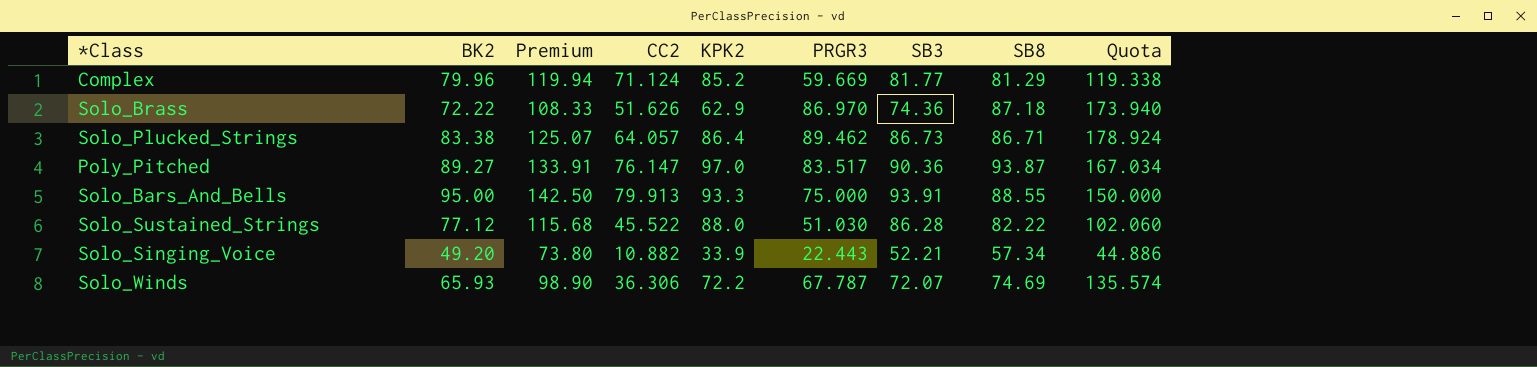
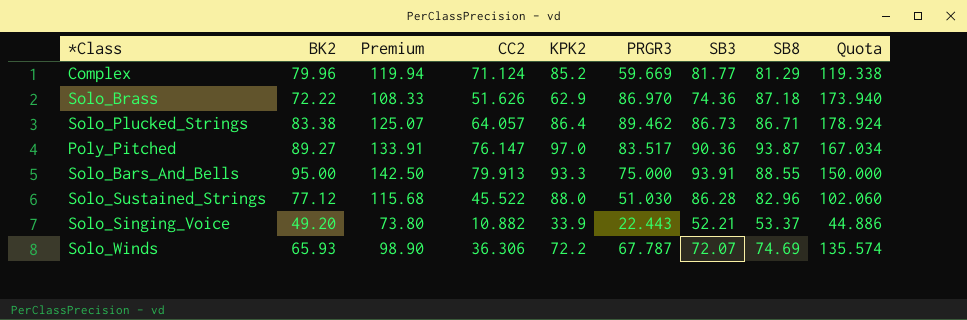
Solo_Sustained_Strings | SB8: 82.22 -> 82.96
Solo_Singing_Voice | SB8: 57.34 -> 53.37

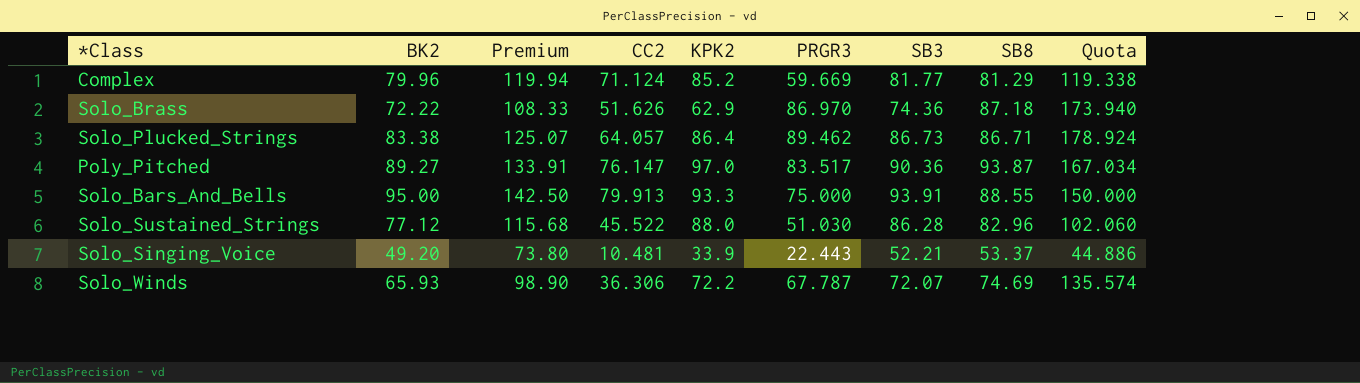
Solo_Singing_Voice | CC2: 10.882 -> 10.481

